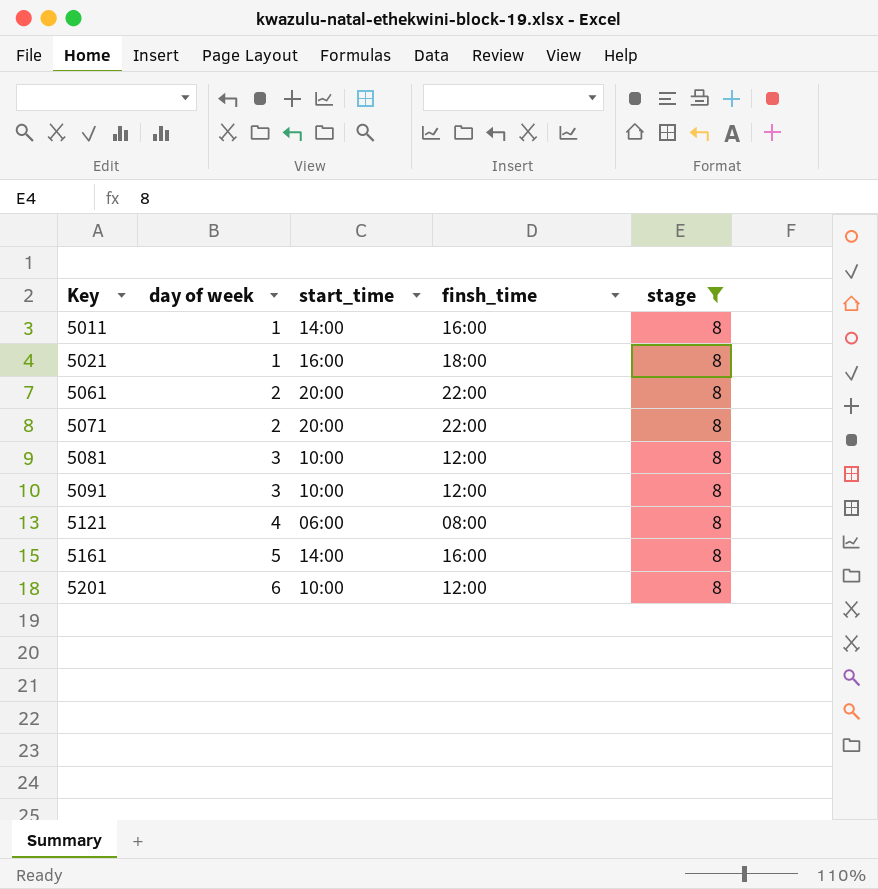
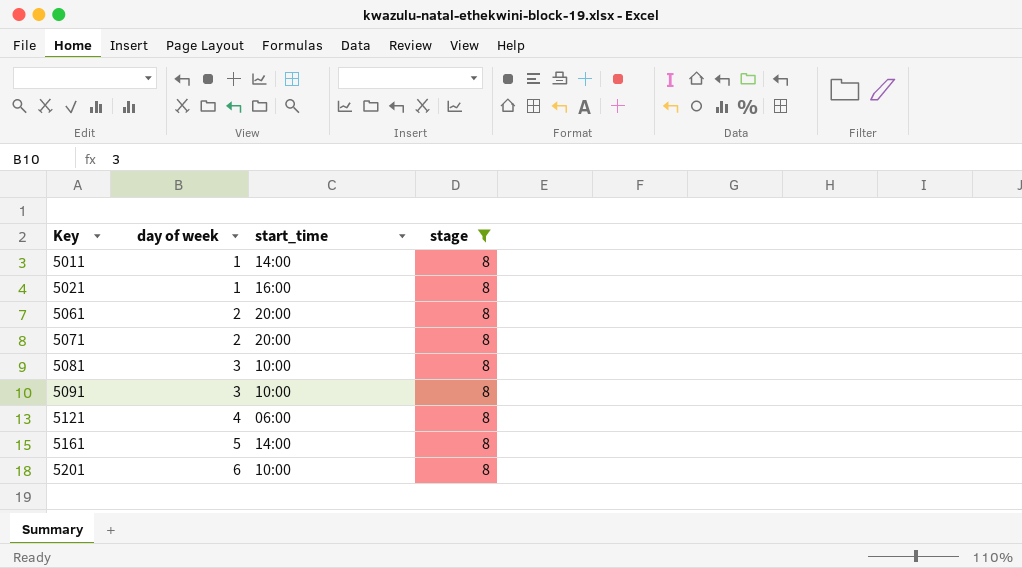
column finsh_time | position: 4 -> none

